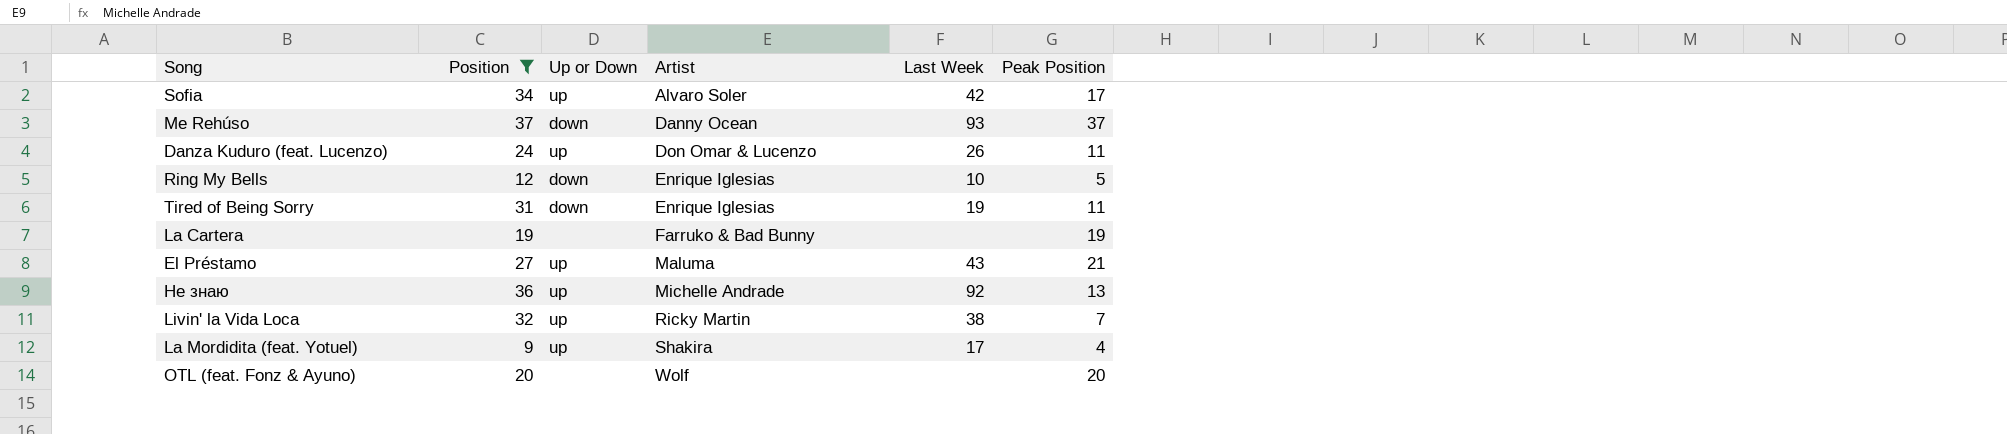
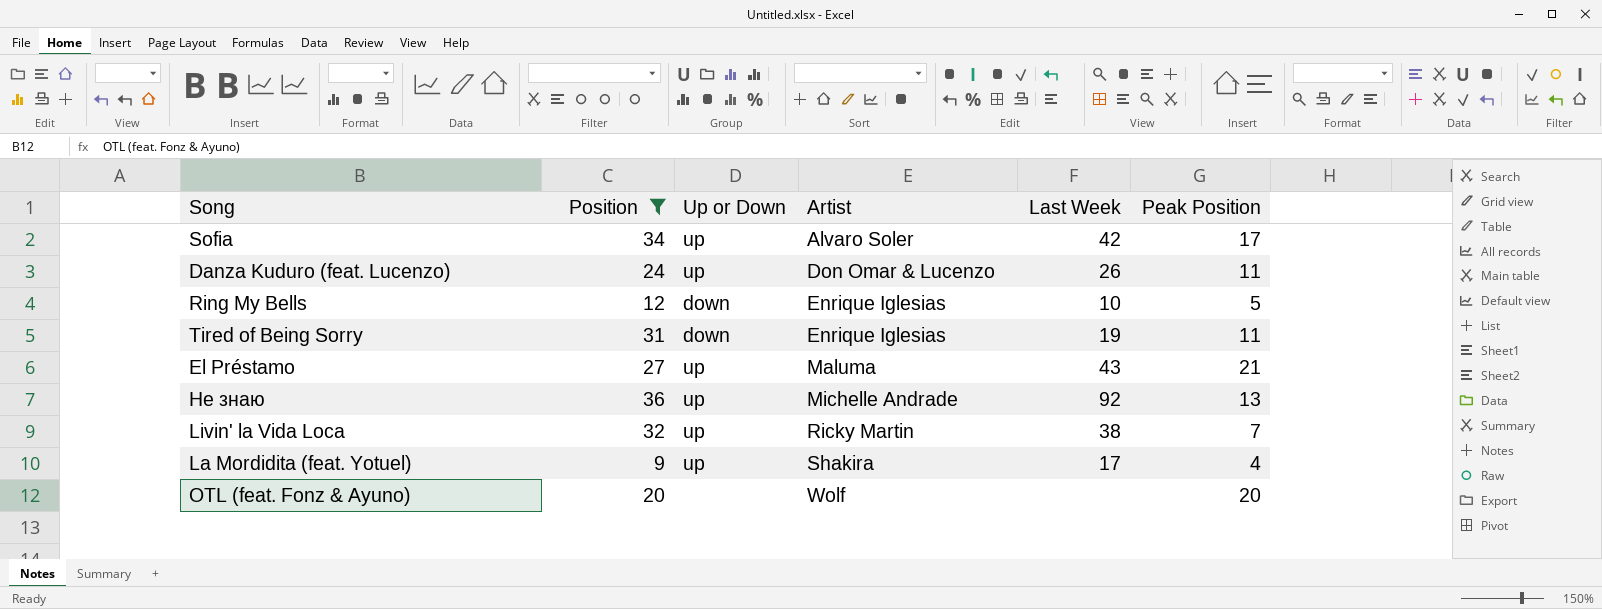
row Me Rehúso: 37 | down | Danny Ocean | 93 | 37 -> none
row La Cartera: 19 | none | Farruko & Bad Bunny | none | 19 -> none

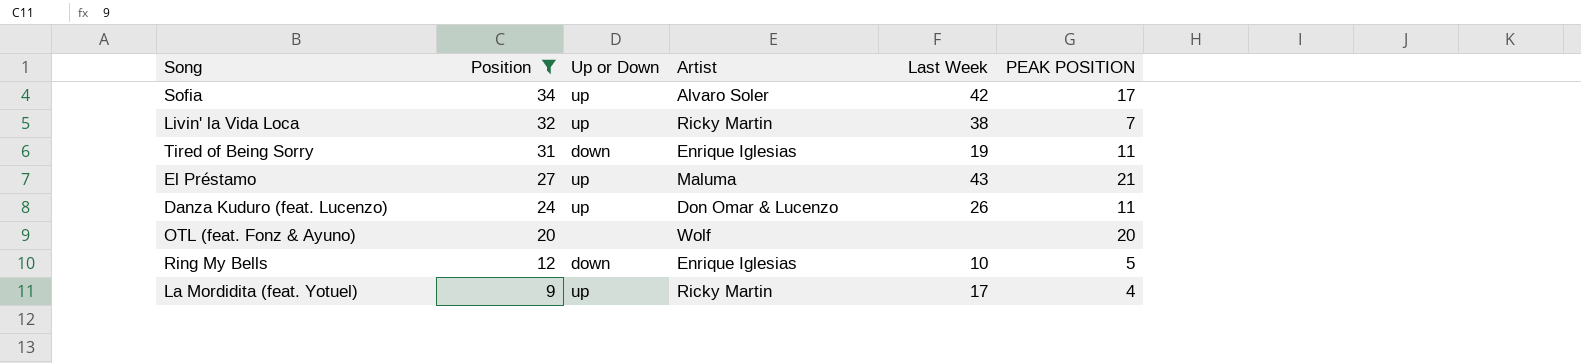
row order: Artist ascending -> Position descending
column name: Peak Position -> PEAK POSITION
row Не знаю: 36 | up | Michelle Andrade | 92 | 13 -> none
La Mordidita (feat. Yotuel) | Artist: Shakira -> Ricky Martin

